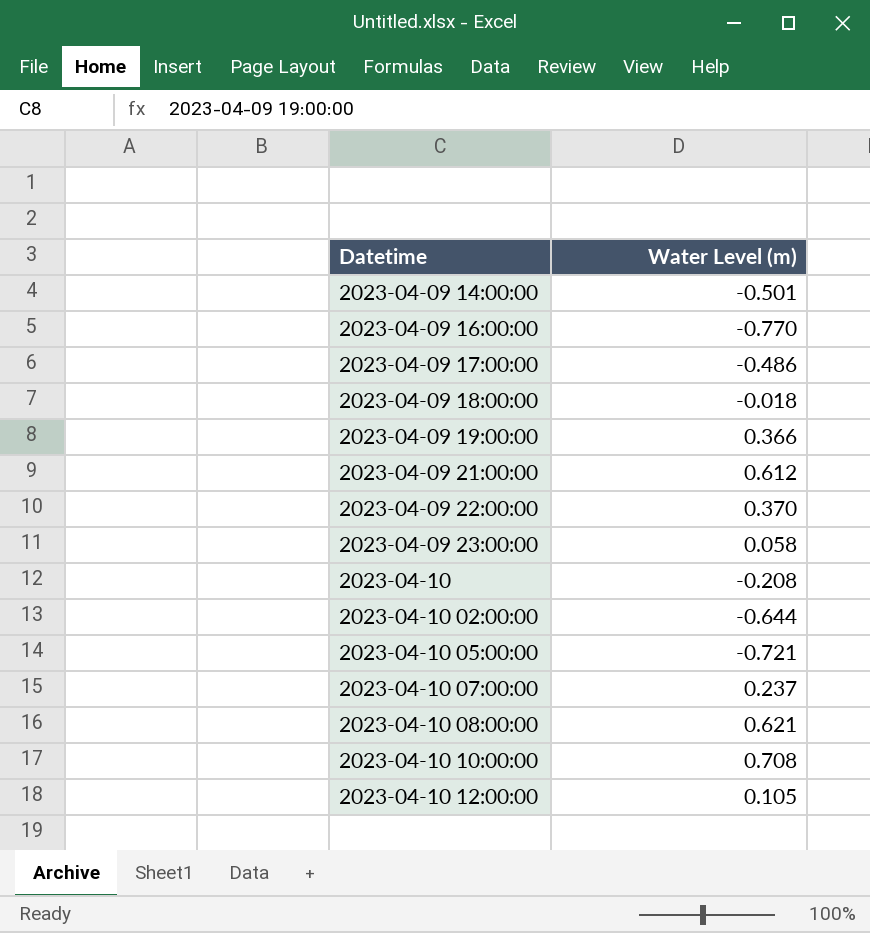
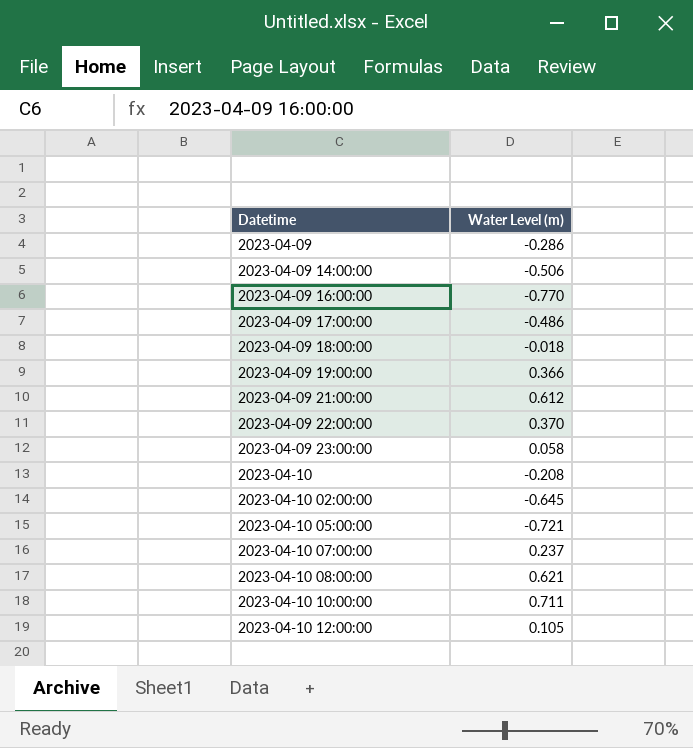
row 2023-04-09: none -> -0.286
2023-04-09 14:00:00 | Water Level (m): -0.501 -> -0.506
2023-04-10 02:00:00 | Water Level (m): -0.644 -> -0.645
2023-04-10 10:00:00 | Water Level (m): 0.708 -> 0.711

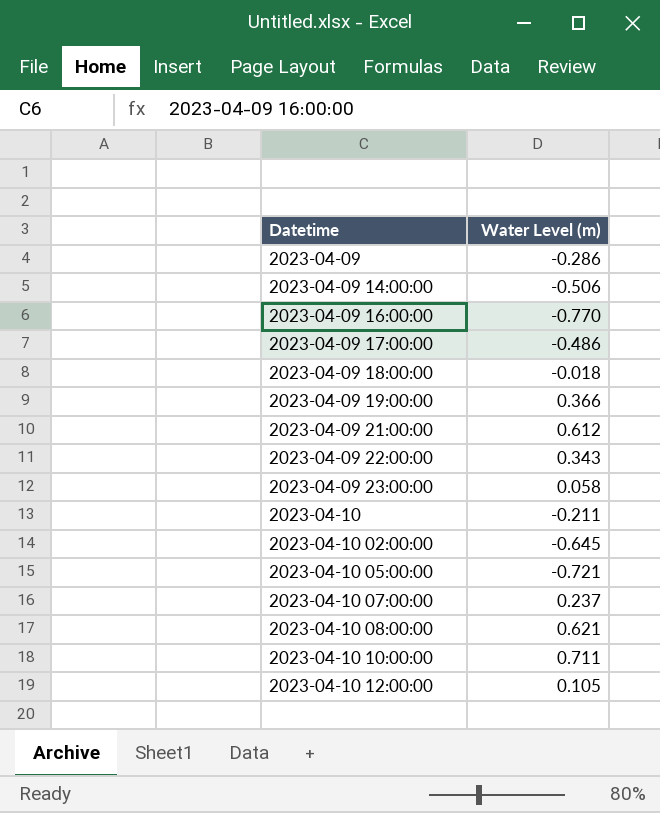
2023-04-09 22:00:00 | Water Level (m): 0.370 -> 0.343
2023-04-10 | Water Level (m): -0.208 -> -0.211

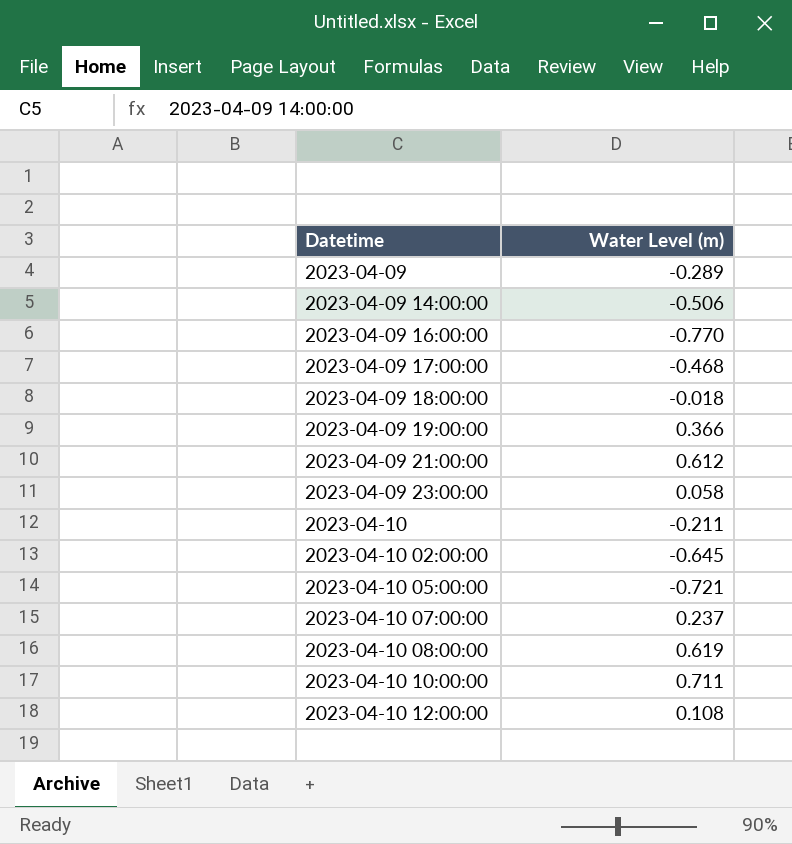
row 2023-04-09 22:00:00: 0.343 -> none
2023-04-09 | Water Level (m): -0.286 -> -0.289
2023-04-09 17:00:00 | Water Level (m): -0.486 -> -0.468
2023-04-10 08:00:00 | Water Level (m): 0.621 -> 0.619
2023-04-10 12:00:00 | Water Level (m): 0.105 -> 0.108

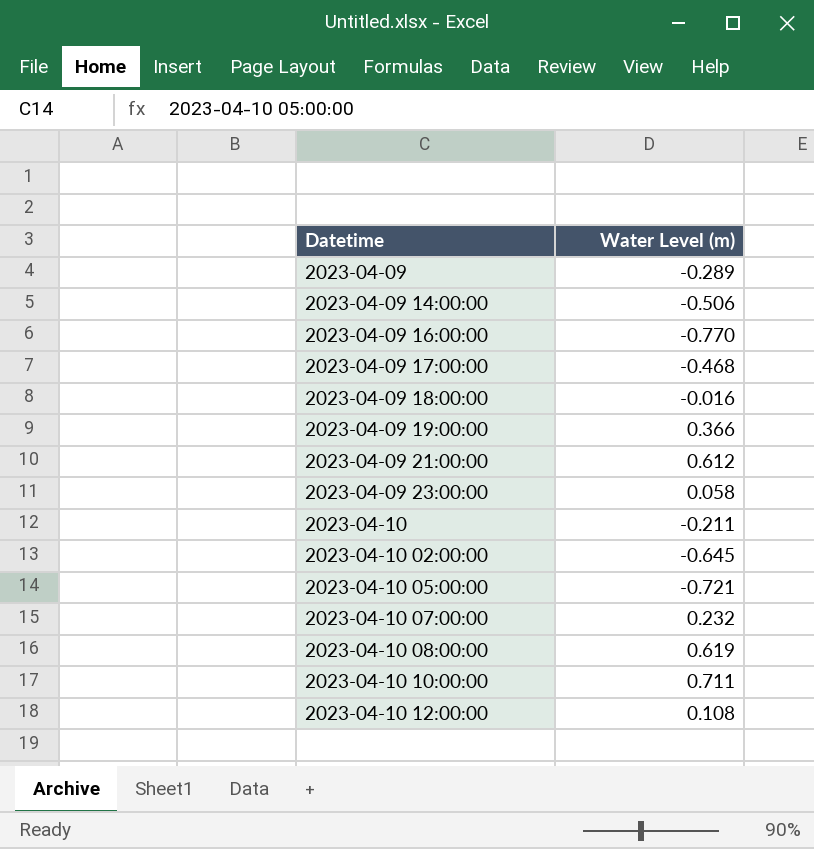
2023-04-09 18:00:00 | Water Level (m): -0.018 -> -0.016
2023-04-10 07:00:00 | Water Level (m): 0.237 -> 0.232

